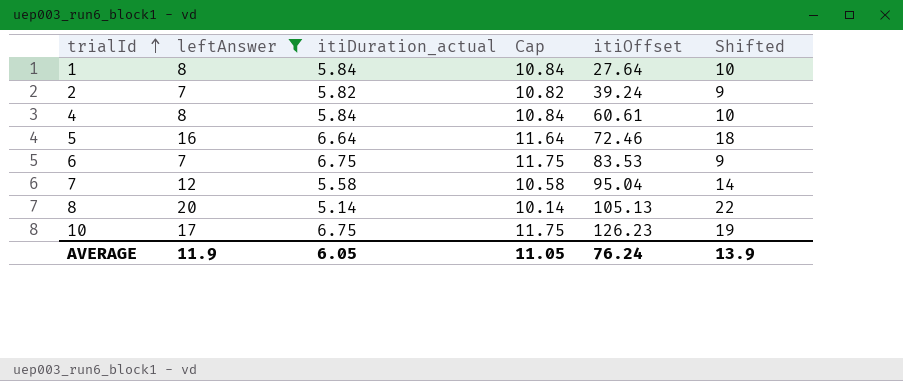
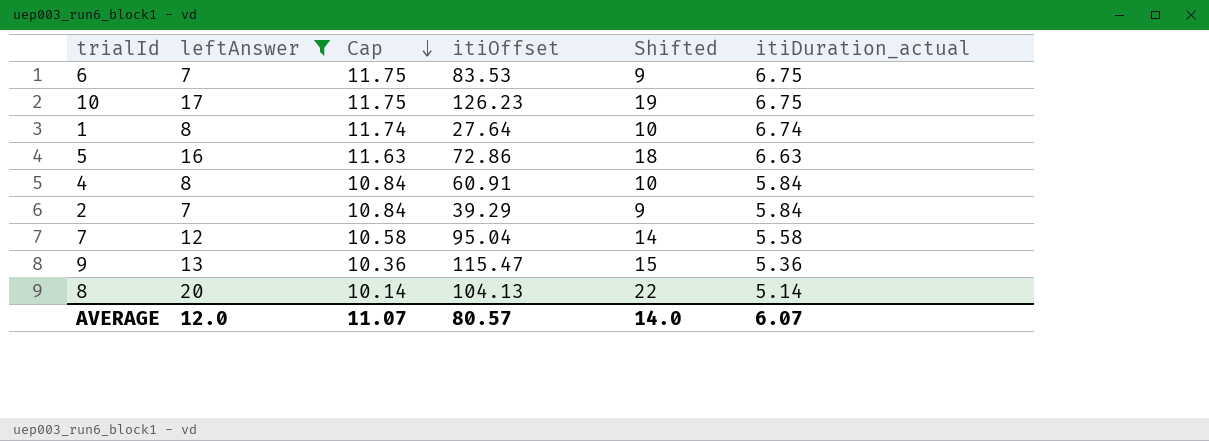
row order: trialId ascending -> Cap descending
column itiDuration_actual | position: 3 -> 6
1 | Cap: 10.84 -> 11.74
1 | itiDuration_actual: 5.84 -> 6.74
5 | Cap: 11.64 -> 11.63
5 | itiOffset: 72.46 -> 72.86
5 | itiDuration_actual: 6.64 -> 6.63
4 | itiOffset: 60.61 -> 60.91
2 | Cap: 10.82 -> 10.84
2 | itiOffset: 39.24 -> 39.29
2 | itiDuration_actual: 5.82 -> 5.84
row 9: none -> 13 | 10.36 | 115.47 | 15 | 5.36
8 | itiOffset: 105.13 -> 104.13
AVERAGE | leftAnswer: 11.9 -> 12.0
AVERAGE | Cap: 11.05 -> 11.07
AVERAGE | itiOffset: 76.24 -> 80.57
AVERAGE | Shifted: 13.9 -> 14.0
AVERAGE | itiDuration_actual: 6.05 -> 6.07

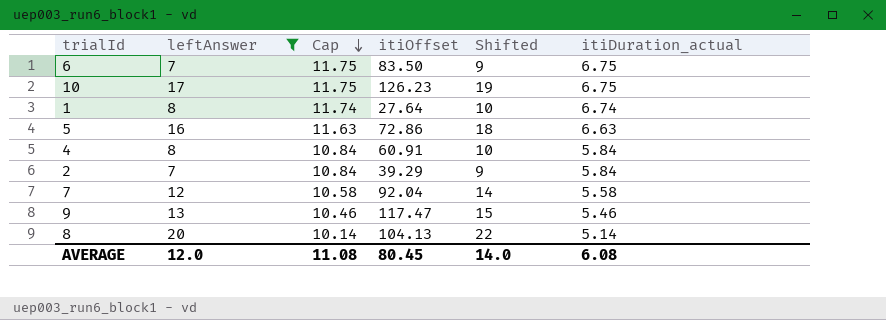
6 | itiOffset: 83.53 -> 83.50
7 | itiOffset: 95.04 -> 92.04
9 | Cap: 10.36 -> 10.46
9 | itiOffset: 115.47 -> 117.47
9 | itiDuration_actual: 5.36 -> 5.46
AVERAGE | Cap: 11.07 -> 11.08
AVERAGE | itiOffset: 80.57 -> 80.45
AVERAGE | itiDuration_actual: 6.07 -> 6.08

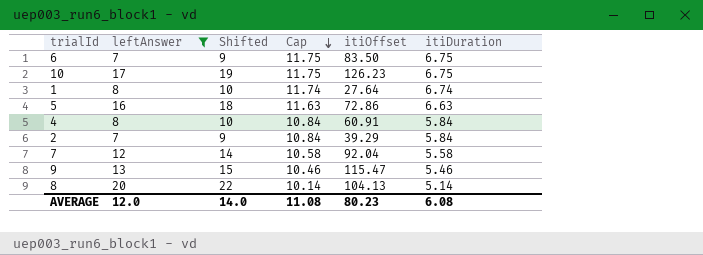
column Shifted | position: 5 -> 3
column name: itiDuration_actual -> itiDuration
9 | itiOffset: 117.47 -> 115.47
AVERAGE | itiOffset: 80.45 -> 80.23

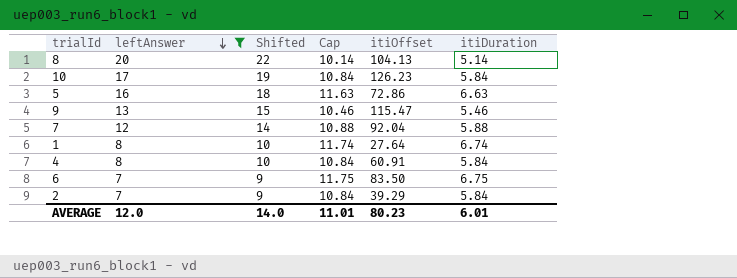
row order: Cap descending -> leftAnswer descending
10 | Cap: 11.75 -> 10.84
10 | itiDuration: 6.75 -> 5.84
7 | Cap: 10.58 -> 10.88
7 | itiDuration: 5.58 -> 5.88
AVERAGE | Cap: 11.08 -> 11.01
AVERAGE | itiDuration: 6.08 -> 6.01

